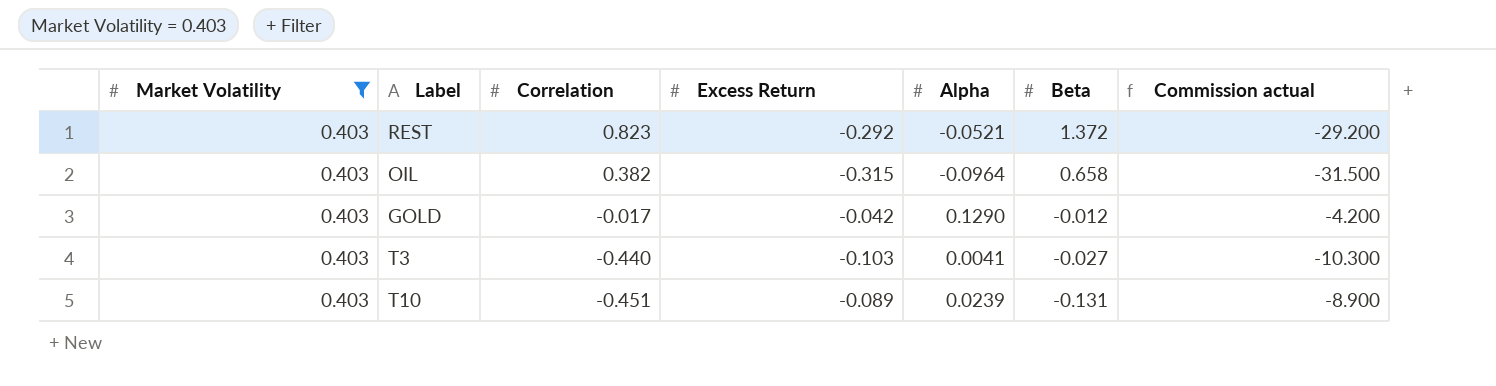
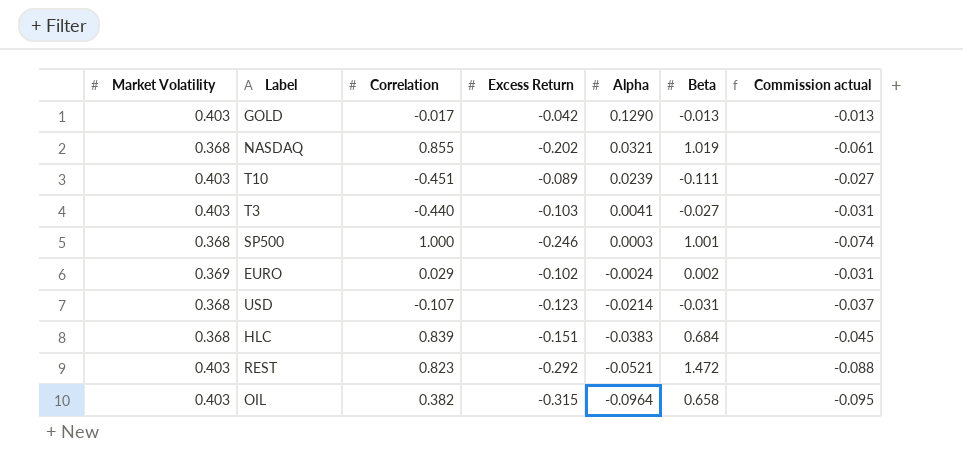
filter: Market Volatility = 0.403 -> none
row order: Correlation descending -> Alpha descending
column Commission actual | formula: [Excess Return] * 100 -> [Excess Return] * 0.3
GOLD | Beta: -0.012 -> -0.013
T10 | Beta: -0.131 -> -0.111
REST | Beta: 1.372 -> 1.472

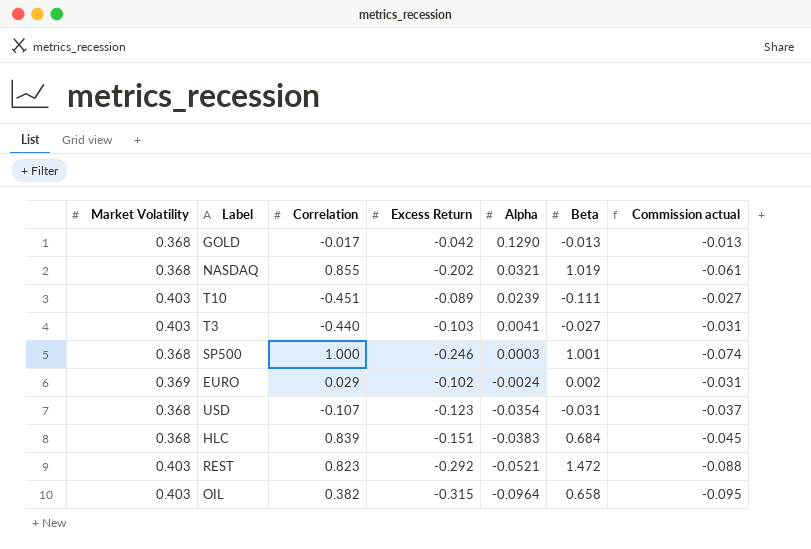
GOLD | Market Volatility: 0.403 -> 0.368
USD | Alpha: -0.0214 -> -0.0354

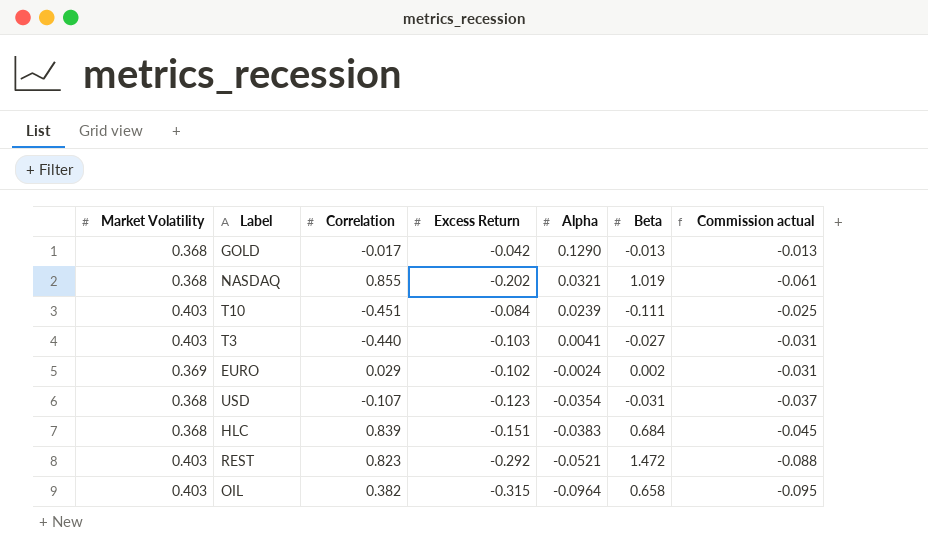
row SP500: 0.368 | 1.000 | -0.246 | 0.0003 | 1.001 | -0.074 -> none
T10 | Excess Return: -0.089 -> -0.084
T10 | Commission actual: -0.027 -> -0.025

